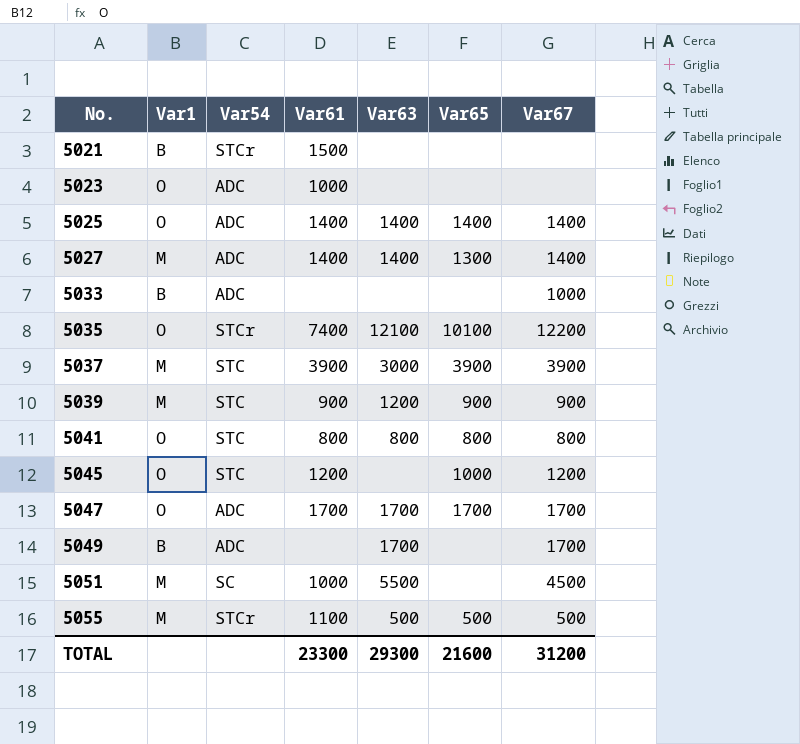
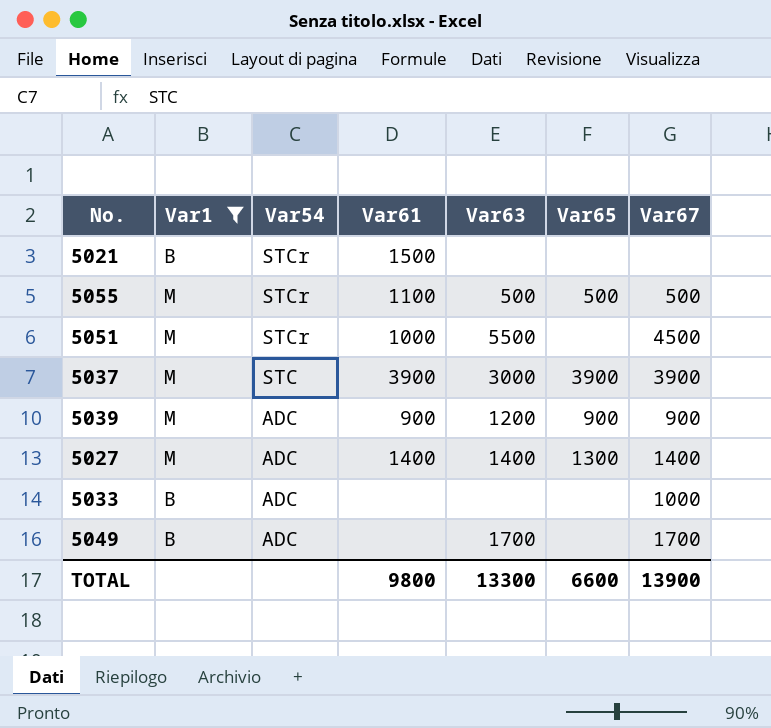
filter: none -> Var1 != O
row order: No. ascending -> Var54 descending
5051 | Var54: SC -> STCr
5039 | Var54: STC -> ADC
TOTAL | Var61: 23300 -> 9800
TOTAL | Var63: 29300 -> 13300
TOTAL | Var65: 21600 -> 6600
TOTAL | Var67: 31200 -> 13900

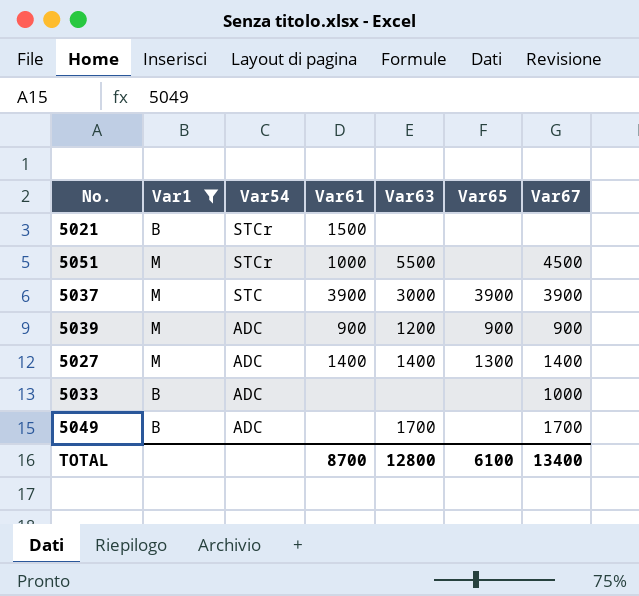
row 5055: M | STCr | 1100 | 500 | 500 | 500 -> none
TOTAL | Var61: 9800 -> 8700
TOTAL | Var63: 13300 -> 12800
TOTAL | Var65: 6600 -> 6100
TOTAL | Var67: 13900 -> 13400

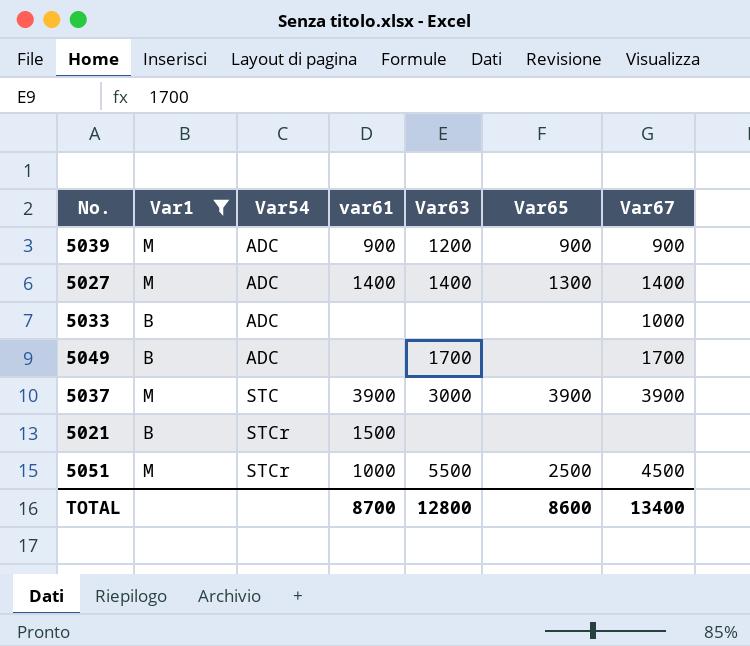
row order: Var54 descending -> Var54 ascending
column name: Var61 -> var61
5051 | Var65: none -> 2500
TOTAL | Var65: 6100 -> 8600

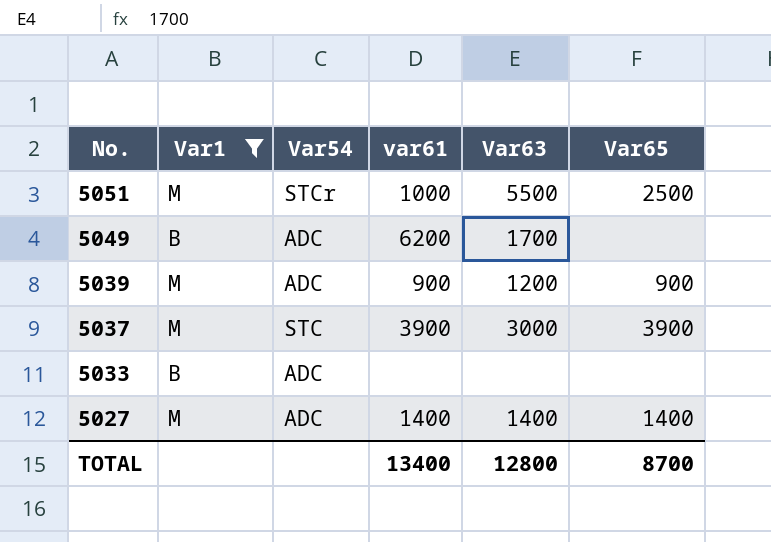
row order: Var54 ascending -> No. descending
column Var67 | position: 7 -> none
row 5021: B | STCr | 1500 | none | none | none -> none
5049 | var61: none -> 6200
5027 | Var65: 1300 -> 1400
TOTAL | var61: 8700 -> 13400
TOTAL | Var65: 8600 -> 8700

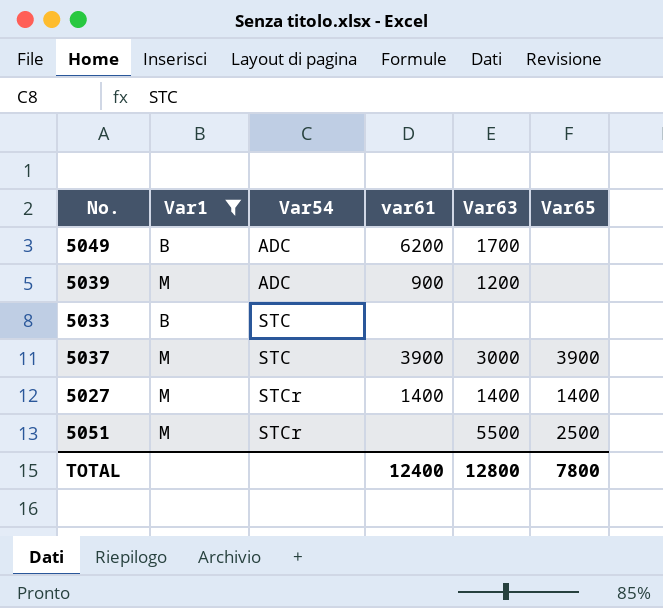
row order: No. descending -> Var54 ascending
5039 | Var65: 900 -> none
5033 | Var54: ADC -> STC
5027 | Var54: ADC -> STCr
5051 | var61: 1000 -> none
TOTAL | var61: 13400 -> 12400
TOTAL | Var65: 8700 -> 7800

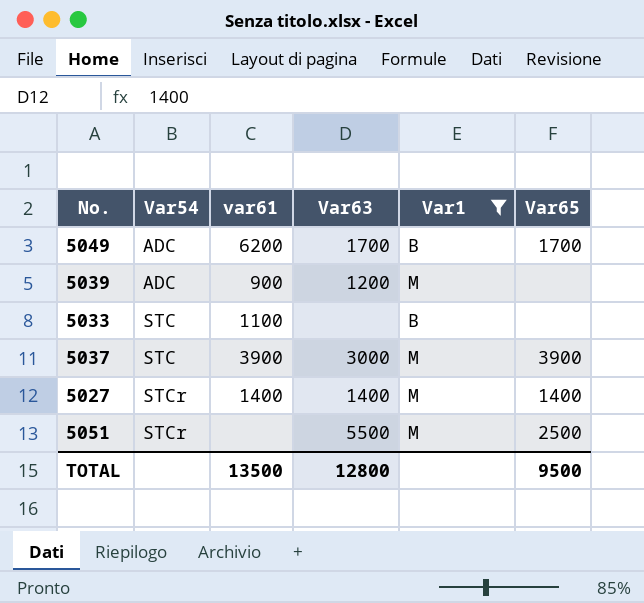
column Var1 | position: 2 -> 5
5049 | Var65: none -> 1700
5033 | var61: none -> 1100
TOTAL | var61: 12400 -> 13500
TOTAL | Var65: 7800 -> 9500

